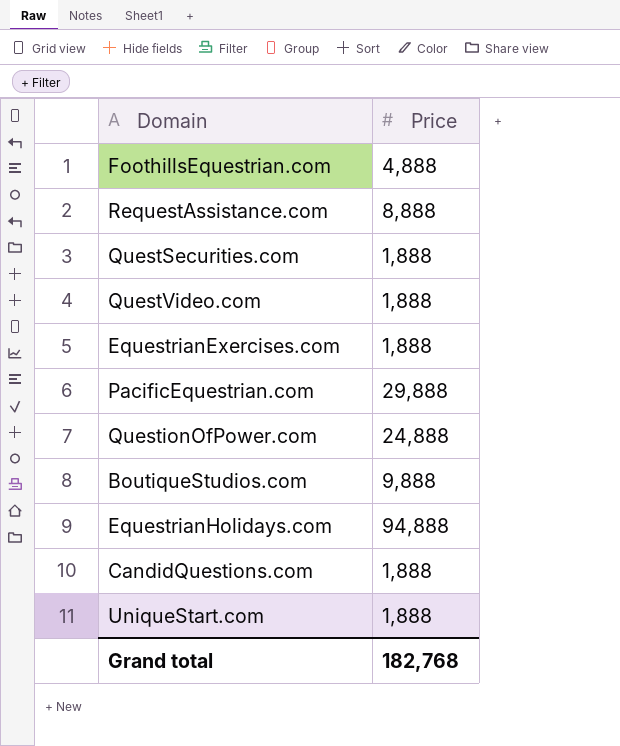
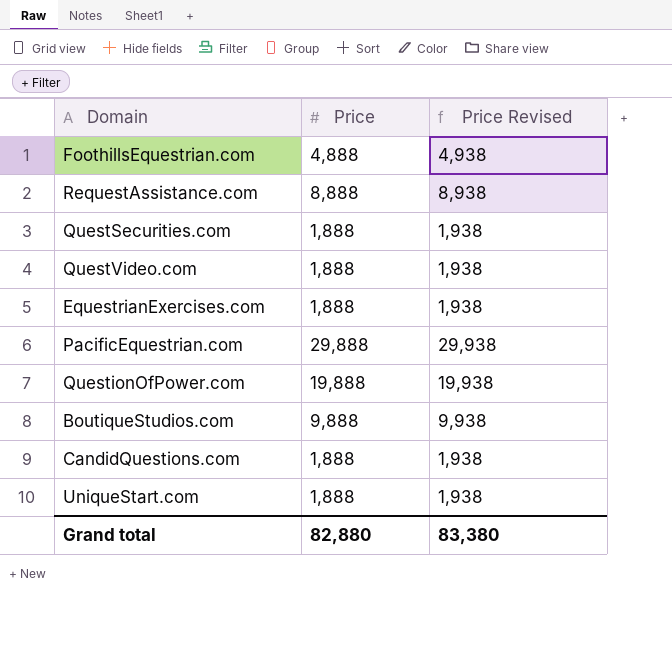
column Price Revised | formula: none -> [Price] + 50
row EquestrianHolidays.com: 94,888 -> none
QuestionOfPower.com | Price: 24,888 -> 19,888
Grand total | Price: 182,768 -> 82,880

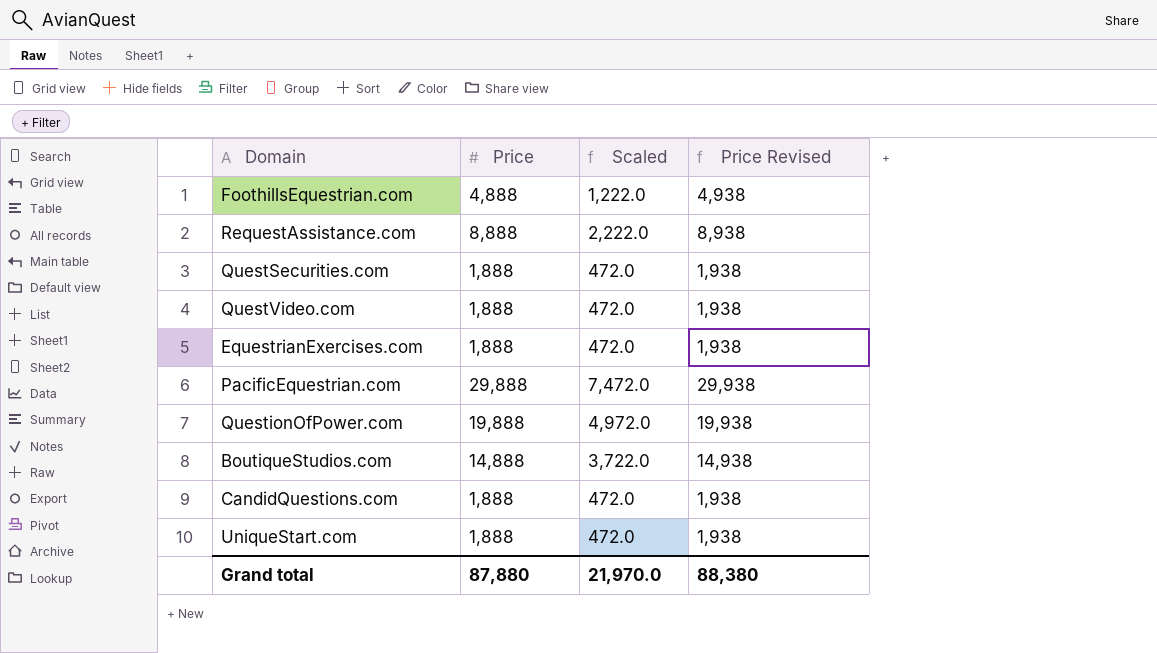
column Scaled | formula: none -> [Price] * 0.25
BoutiqueStudios.com | Price: 9,888 -> 14,888
BoutiqueStudios.com | Price Revised: 9,938 -> 14,938
Grand total | Price: 82,880 -> 87,880
Grand total | Price Revised: 83,380 -> 88,380

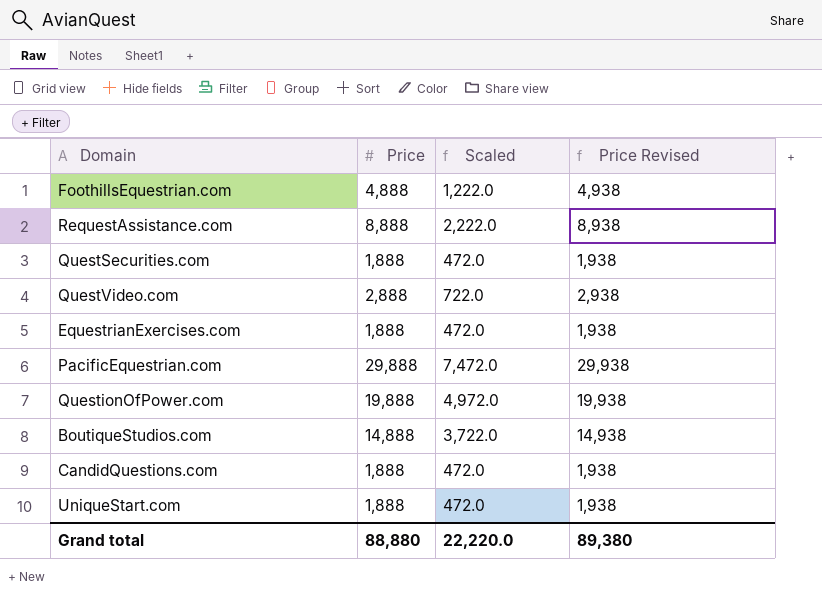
QuestVideo.com | Price: 1,888 -> 2,888
QuestVideo.com | Scaled: 472.0 -> 722.0
QuestVideo.com | Price Revised: 1,938 -> 2,938
Grand total | Price: 87,880 -> 88,880
Grand total | Scaled: 21,970.0 -> 22,220.0
Grand total | Price Revised: 88,380 -> 89,380

